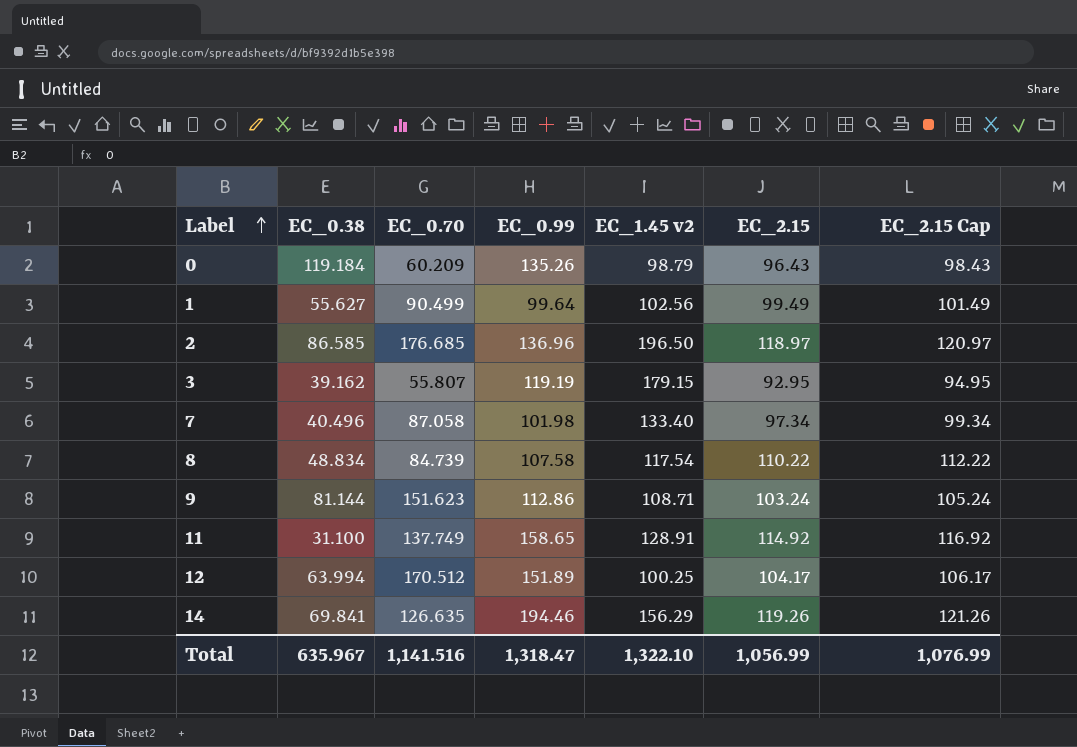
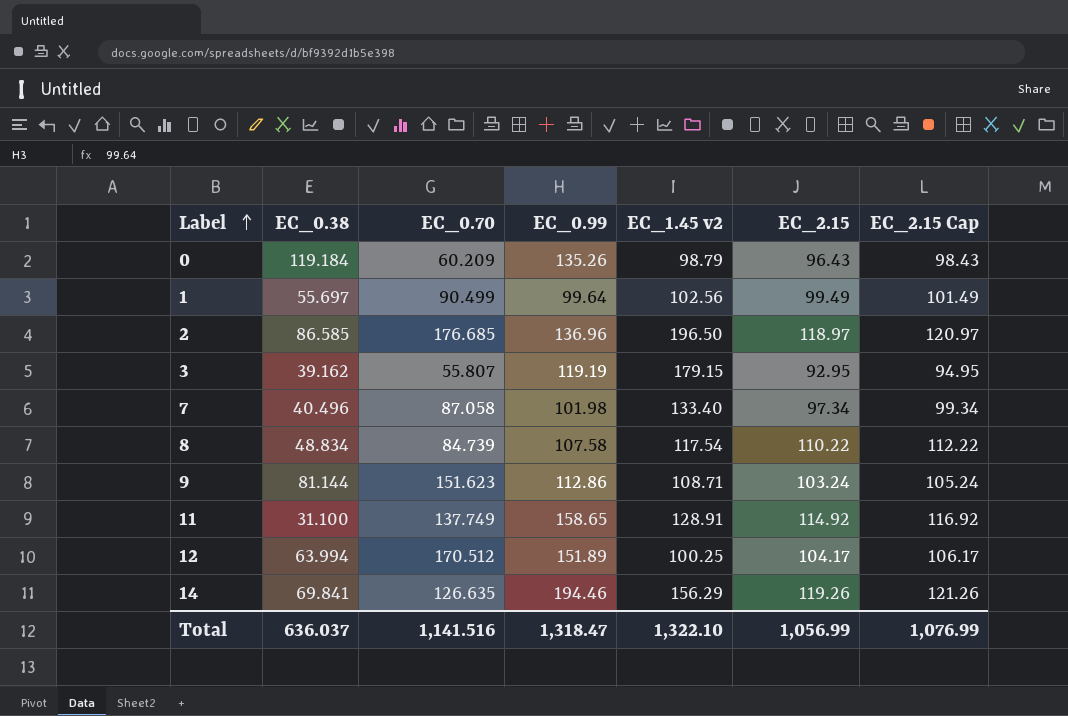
1 | EC_0.38: 55.627 -> 55.697
Total | EC_0.38: 635.967 -> 636.037

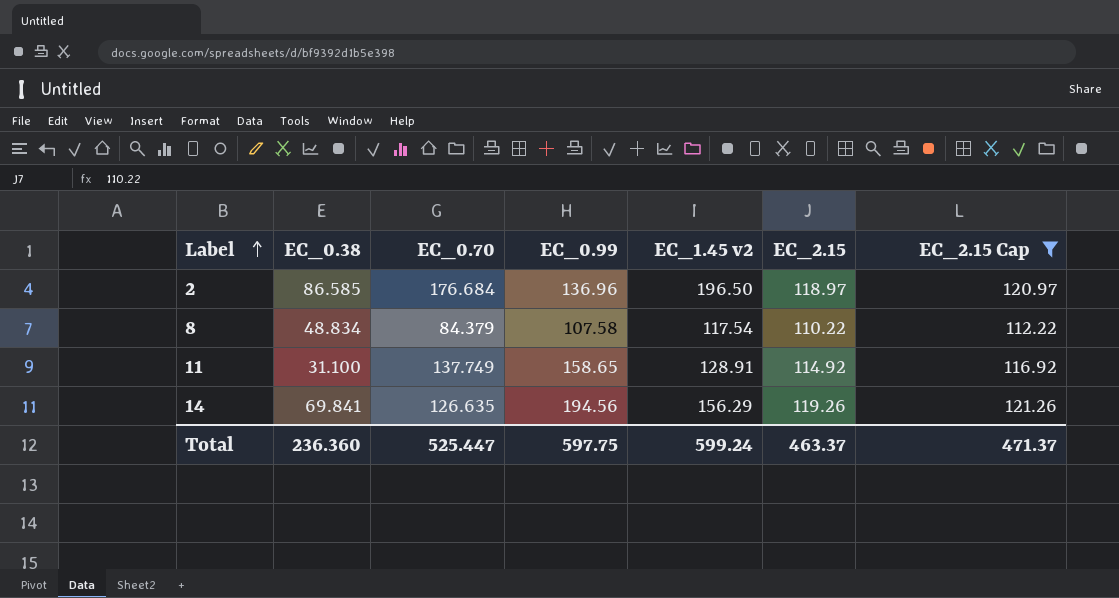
filter: none -> EC_2.15 Cap >= 112.22
2 | EC_0.70: 176.685 -> 176.684
8 | EC_0.70: 84.739 -> 84.379
14 | EC_0.99: 194.46 -> 194.56
Total | EC_0.38: 636.037 -> 236.360
Total | EC_0.70: 1,141.516 -> 525.447
Total | EC_0.99: 1,318.47 -> 597.75
Total | EC_1.45 v2: 1,322.10 -> 599.24
Total | EC_2.15: 1,056.99 -> 463.37
Total | EC_2.15 Cap: 1,076.99 -> 471.37

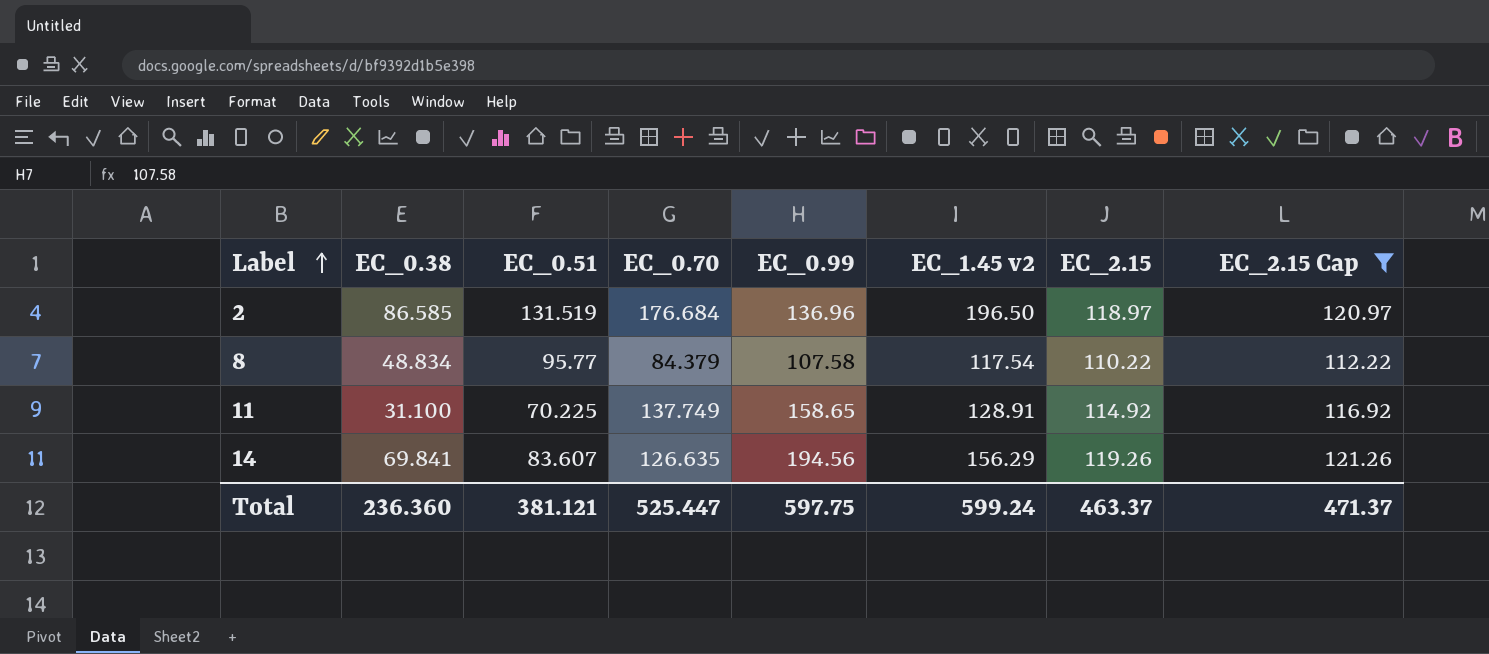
column EC_0.51 | position: none -> 3

